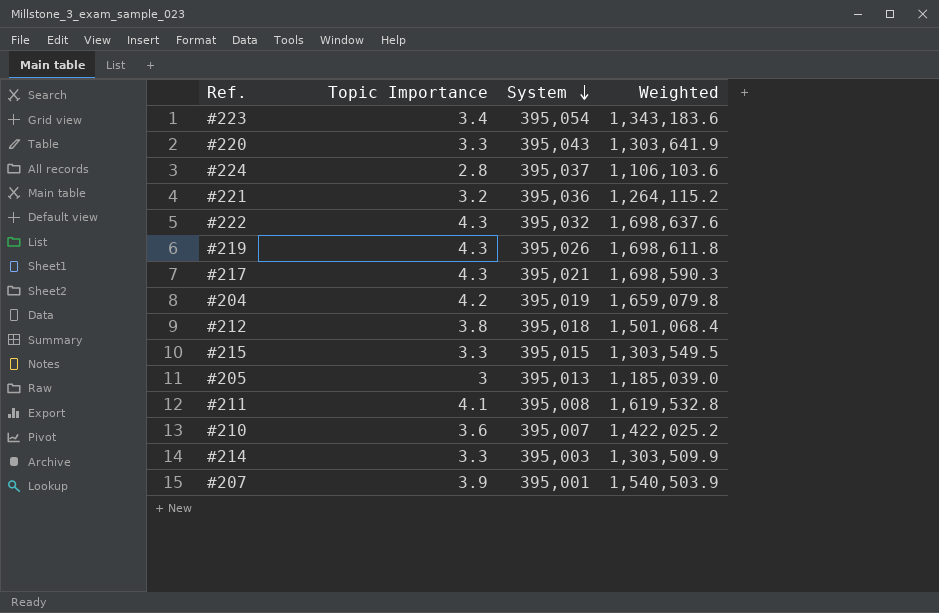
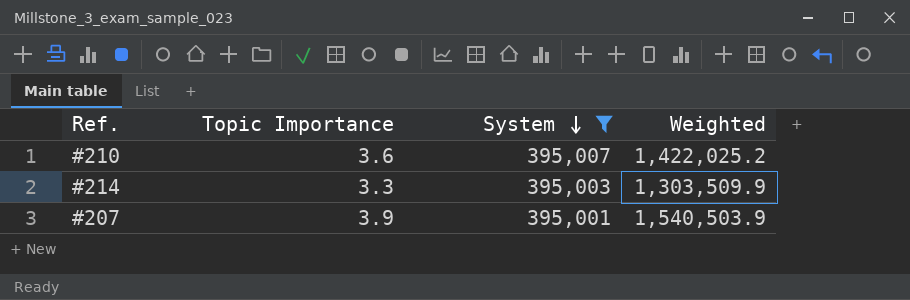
filter: none -> System <= 395,007

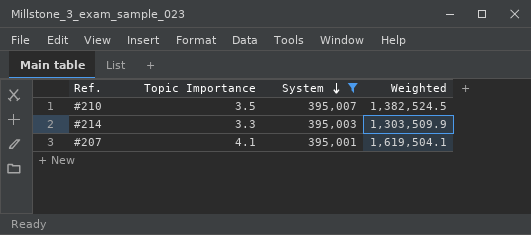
#210 | Topic Importance: 3.6 -> 3.5
#210 | Weighted: 1,422,025.2 -> 1,382,524.5
#207 | Topic Importance: 3.9 -> 4.1
#207 | Weighted: 1,540,503.9 -> 1,619,504.1

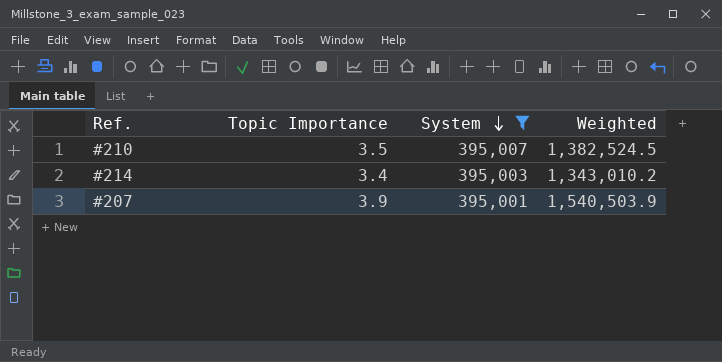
#214 | Topic Importance: 3.3 -> 3.4
#214 | Weighted: 1,303,509.9 -> 1,343,010.2
#207 | Topic Importance: 4.1 -> 3.9
#207 | Weighted: 1,619,504.1 -> 1,540,503.9

